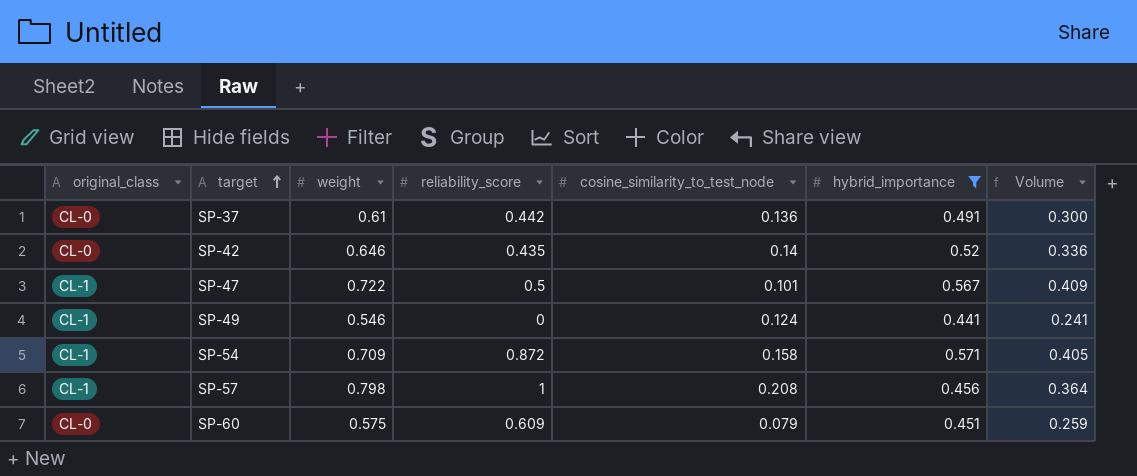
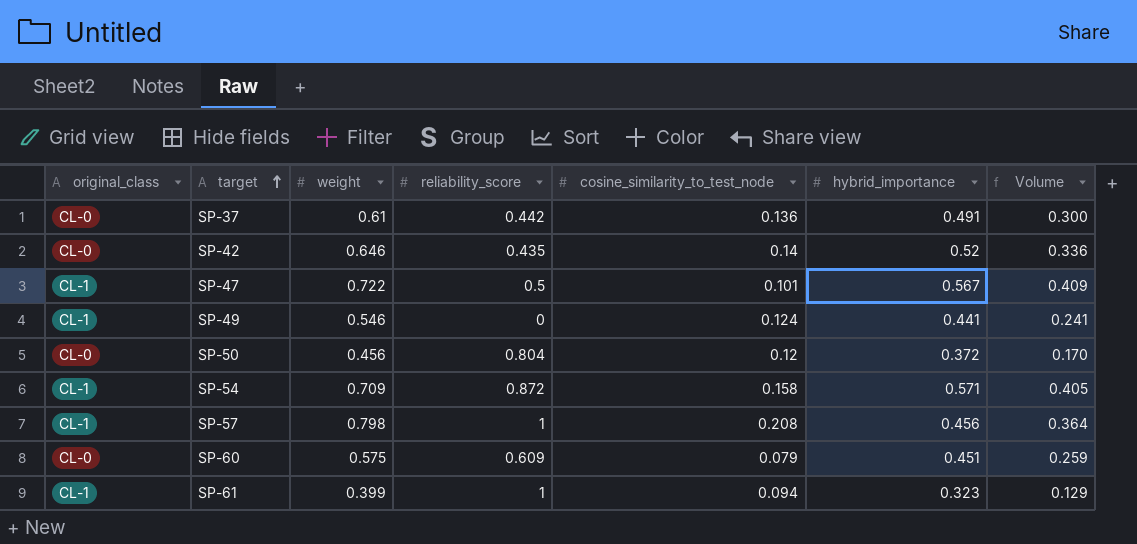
filter: hybrid_importance >= 0.441 -> none

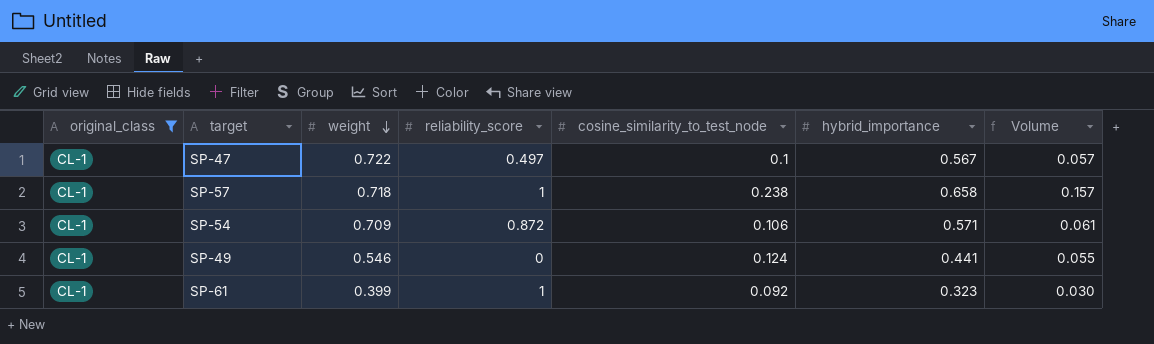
filter: none -> original_class = CL-1
row order: target ascending -> weight descending
column Volume | formula: [weight] * [hybrid_importance] -> [cosine_similarity_to_test_node] * [hybrid_importance]
SP-47 | reliability_score: 0.5 -> 0.497
SP-47 | cosine_similarity_to_test_node: 0.101 -> 0.1
SP-57 | weight: 0.798 -> 0.718
SP-57 | cosine_similarity_to_test_node: 0.208 -> 0.238
SP-57 | hybrid_importance: 0.456 -> 0.658
SP-54 | cosine_similarity_to_test_node: 0.158 -> 0.106
SP-61 | cosine_similarity_to_test_node: 0.094 -> 0.092

